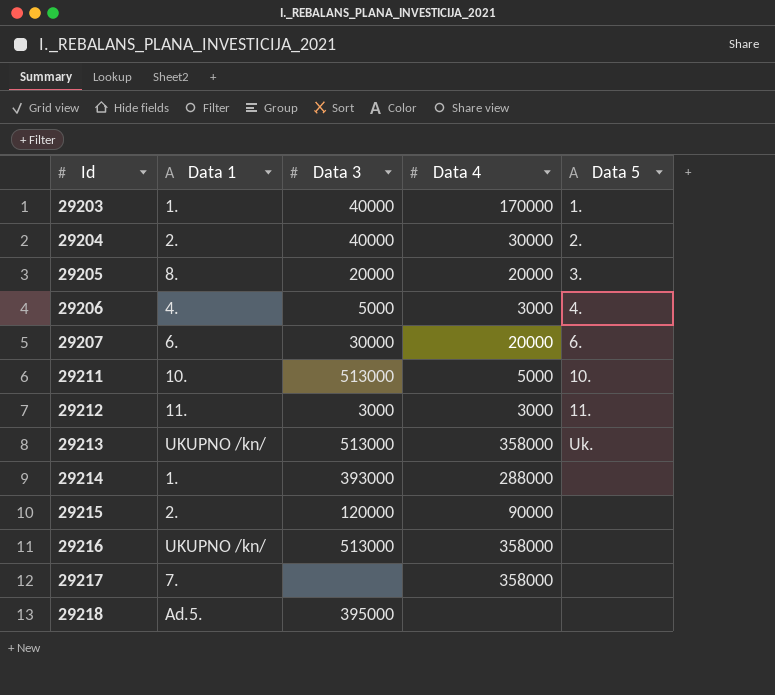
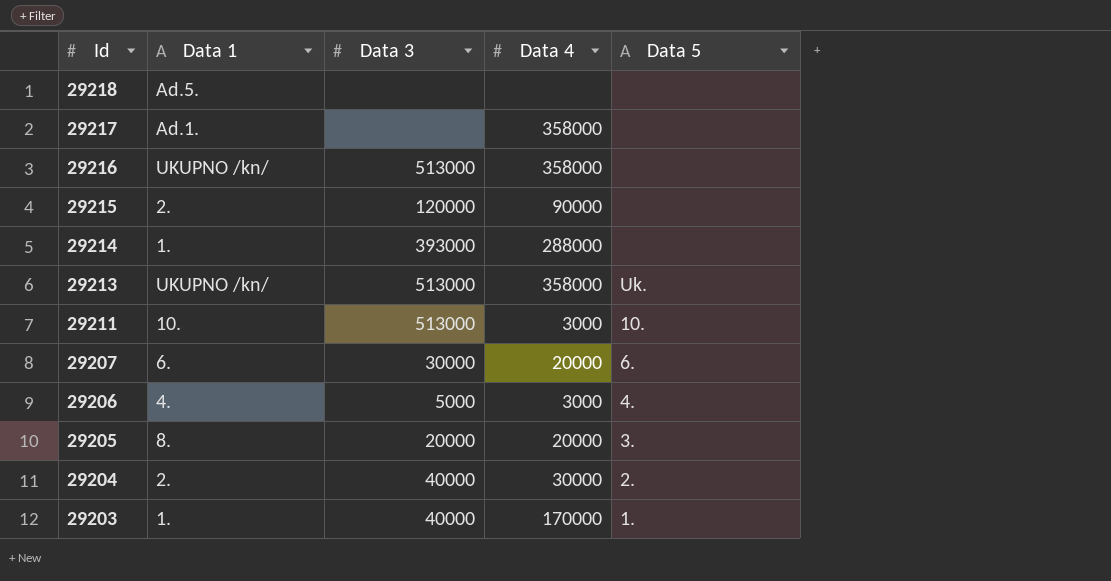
row order: Id ascending -> Id descending
row 29212: 11. | 3000 | 3000 | 11. -> none
29218 | Data 3: 395000 -> none
29217 | Data 1: 7. -> Ad.1.
29211 | Data 4: 5000 -> 3000

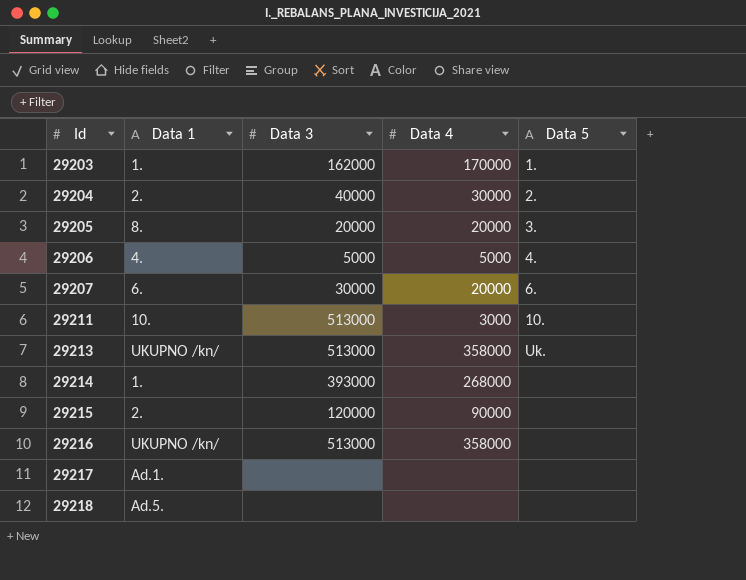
row order: Id descending -> Id ascending
29203 | Data 3: 40000 -> 162000
29206 | Data 4: 3000 -> 5000
29214 | Data 4: 288000 -> 268000
29217 | Data 4: 358000 -> none

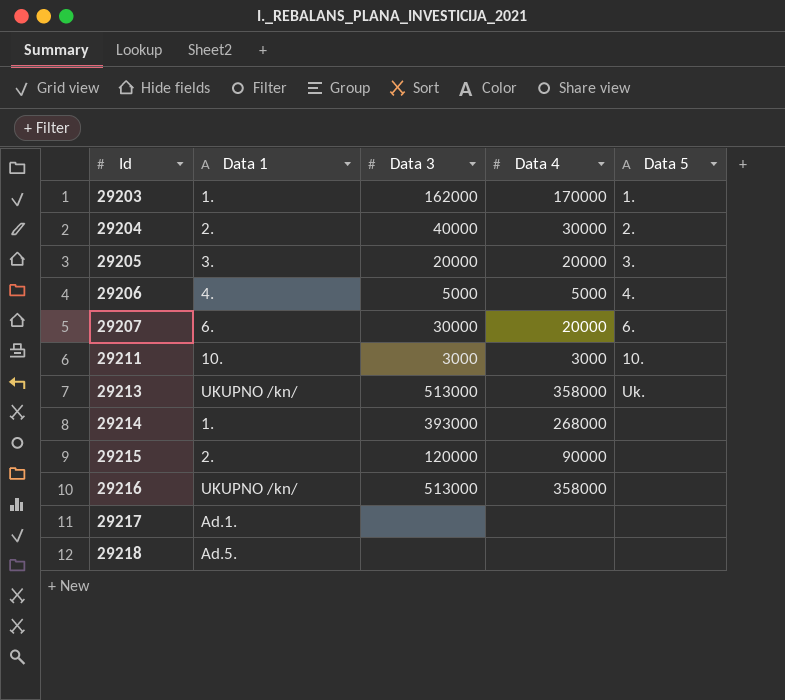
29205 | Data 1: 8. -> 3.
29211 | Data 3: 513000 -> 3000

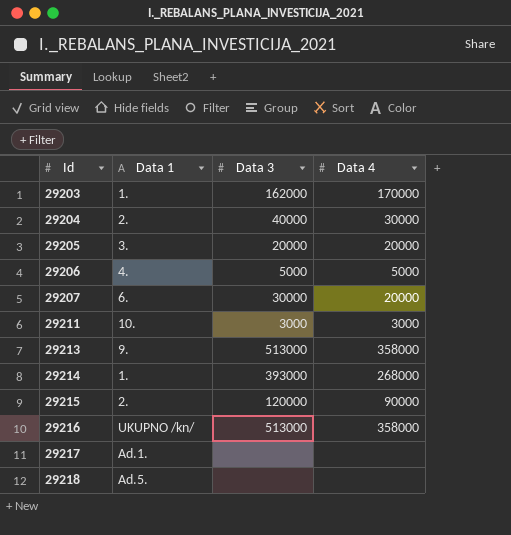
column Data 5 | position: 5 -> none
29213 | Data 1: UKUPNO /kn/ -> 9.

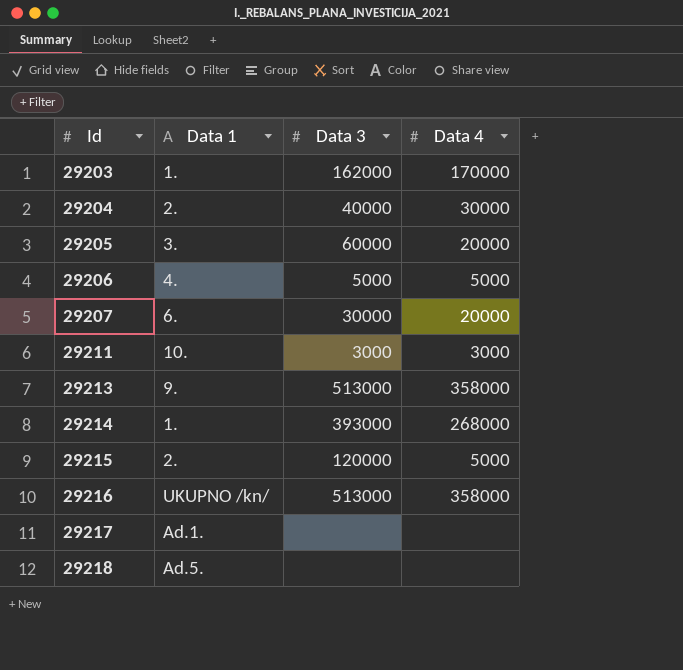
29205 | Data 3: 20000 -> 60000
29215 | Data 4: 90000 -> 5000

